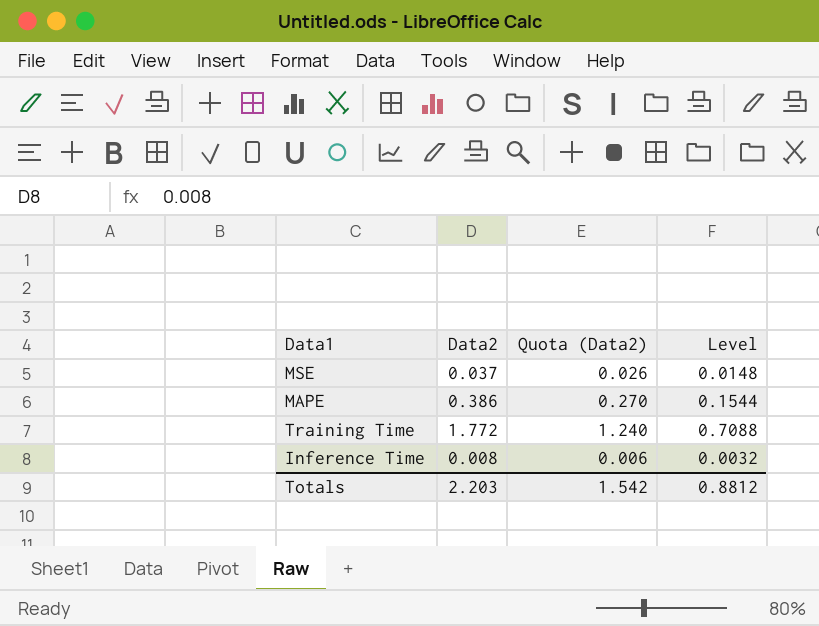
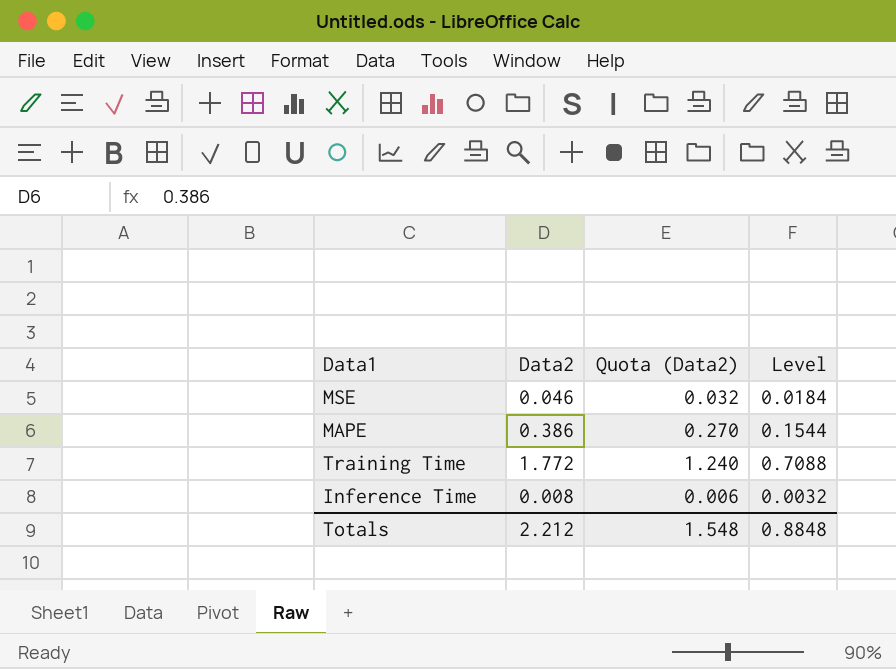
MSE | Data2: 0.037 -> 0.046
MSE | Quota (Data2): 0.026 -> 0.032
MSE | Level: 0.0148 -> 0.0184
Totals | Data2: 2.203 -> 2.212
Totals | Quota (Data2): 1.542 -> 1.548
Totals | Level: 0.8812 -> 0.8848

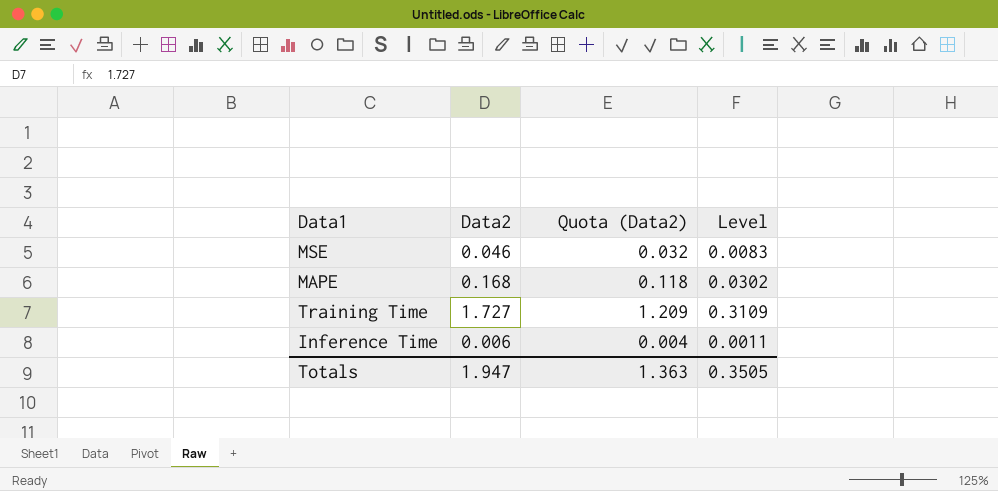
column Level | formula: [Data2] * 0.4 -> [Data2] * 0.18
MAPE | Data2: 0.386 -> 0.168
MAPE | Quota (Data2): 0.270 -> 0.118
Training Time | Data2: 1.772 -> 1.727
Training Time | Quota (Data2): 1.240 -> 1.209
Inference Time | Data2: 0.008 -> 0.006
Inference Time | Quota (Data2): 0.006 -> 0.004
Totals | Data2: 2.212 -> 1.947
Totals | Quota (Data2): 1.548 -> 1.363
Totals | Level: 0.8848 -> 0.3505

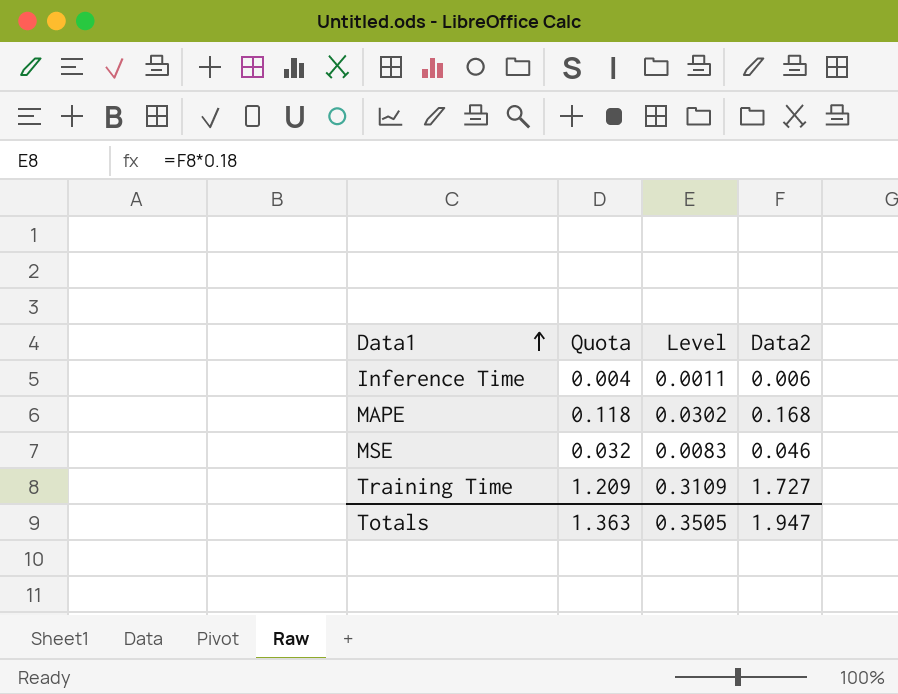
row order: none -> Data1 ascending
column name: Quota (Data2) -> Quota
column Data2 | position: 2 -> 4

